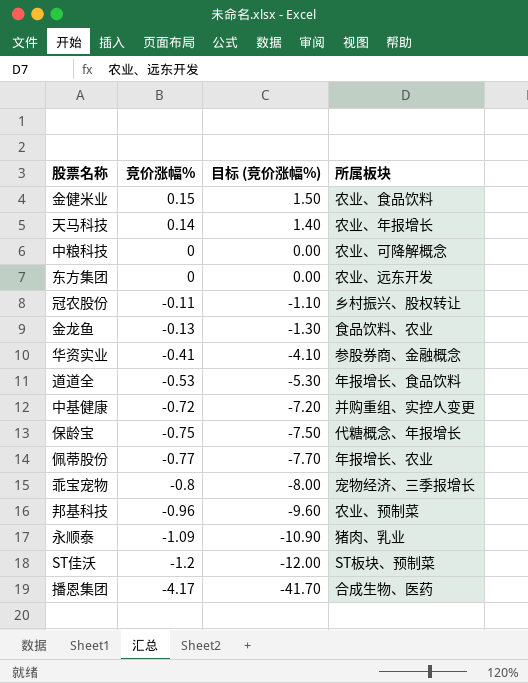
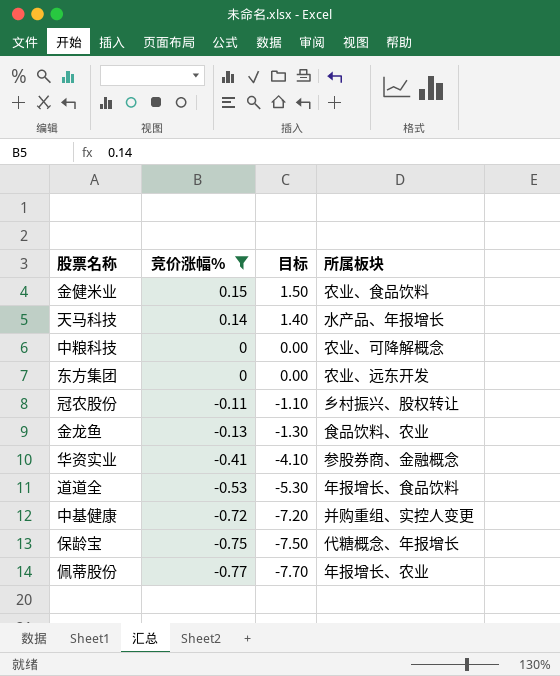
filter: none -> 竞价涨幅% >= -0.77
column name: 目标 (竞价涨幅%) -> 目标
天马科技 | 所属板块: 农业、年报增长 -> 水产品、年报增长

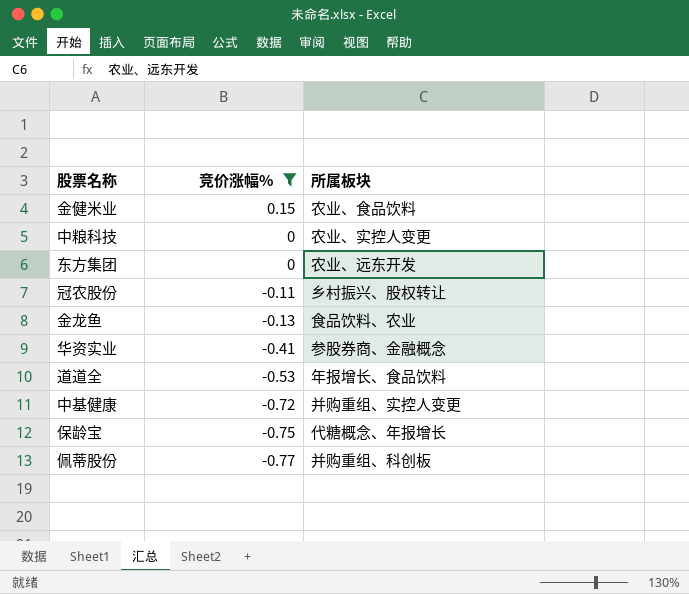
column 目标 | formula: [竞价涨幅%] * 10 -> none
row 天马科技: 0.14 | 1.40 | 水产品、年报增长 -> none
中粮科技 | 所属板块: 农业、可降解概念 -> 农业、实控人变更
佩蒂股份 | 所属板块: 年报增长、农业 -> 并购重组、科创板

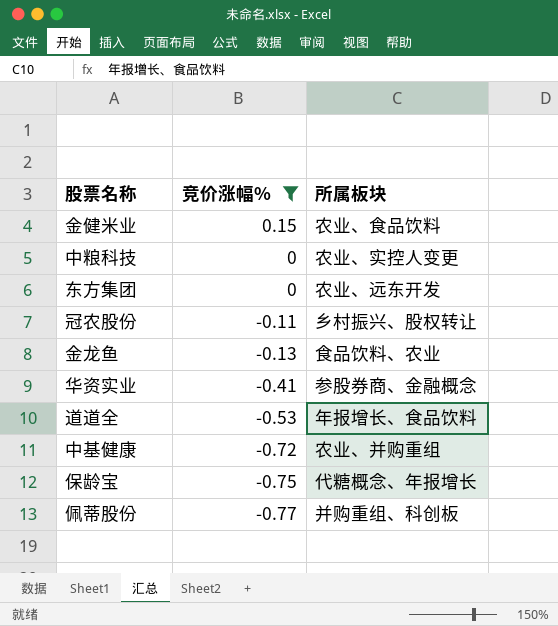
中基健康 | 所属板块: 并购重组、实控人变更 -> 农业、并购重组

